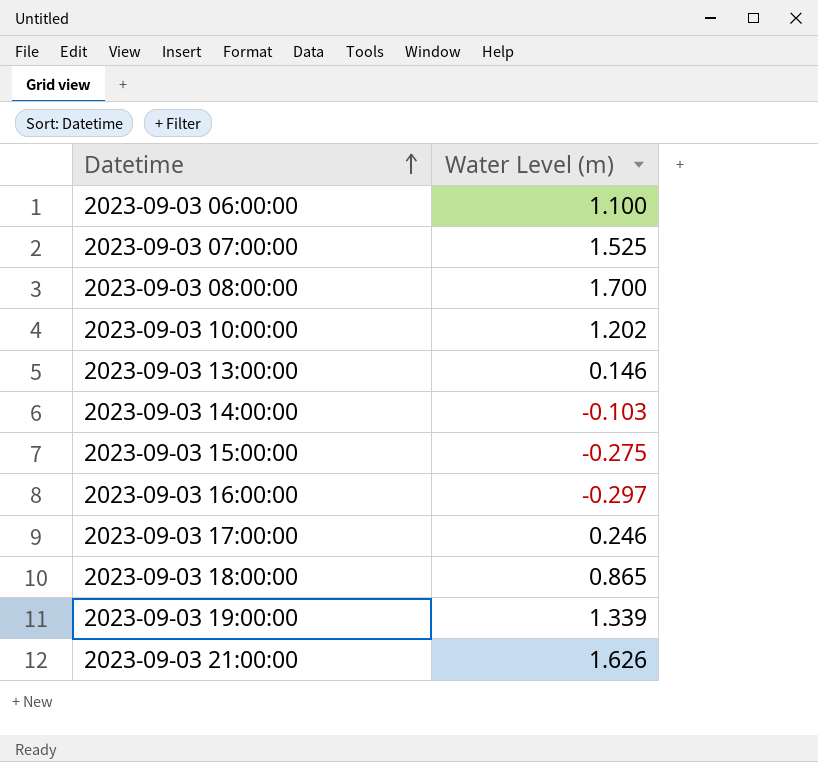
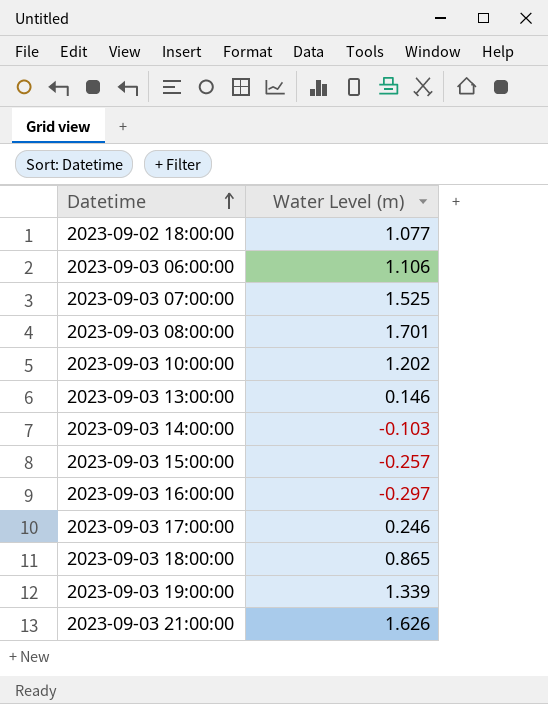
row 2023-09-02 18:00:00: none -> 1.077
2023-09-03 06:00:00 | Water Level (m): 1.100 -> 1.106
2023-09-03 08:00:00 | Water Level (m): 1.700 -> 1.701
2023-09-03 15:00:00 | Water Level (m): -0.275 -> -0.257

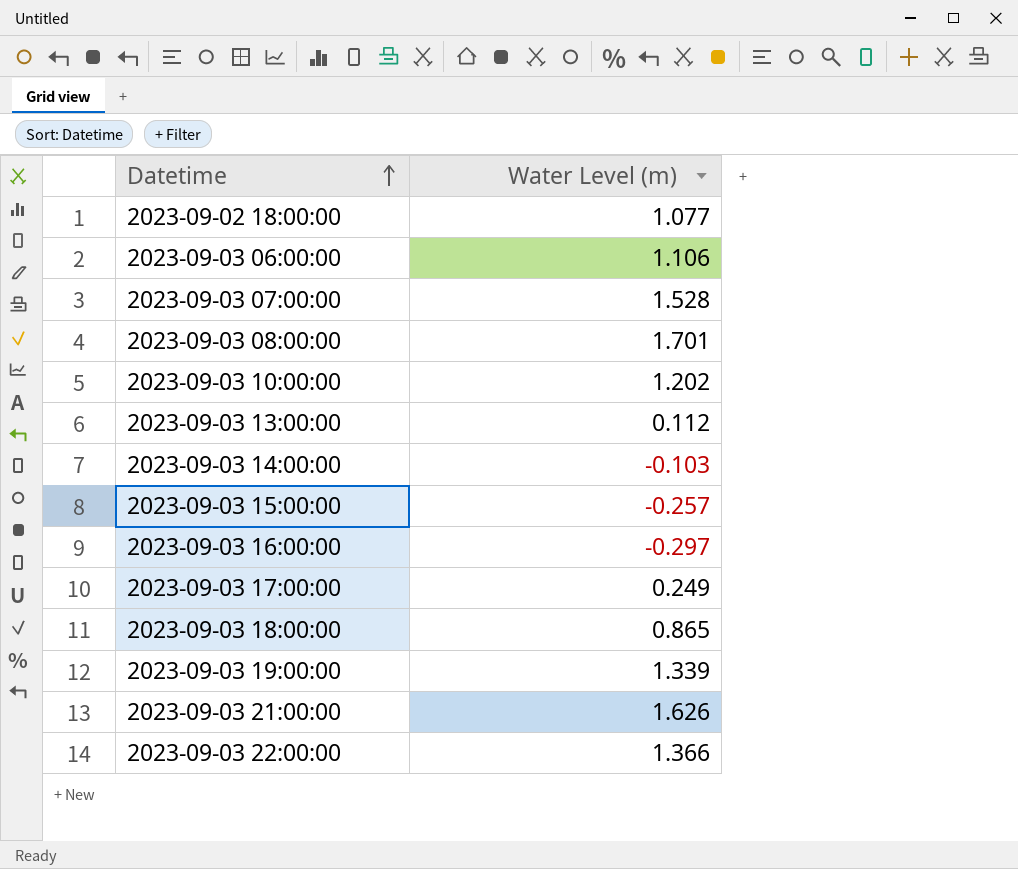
2023-09-03 07:00:00 | Water Level (m): 1.525 -> 1.528
2023-09-03 13:00:00 | Water Level (m): 0.146 -> 0.112
2023-09-03 17:00:00 | Water Level (m): 0.246 -> 0.249
row 2023-09-03 22:00:00: none -> 1.366

